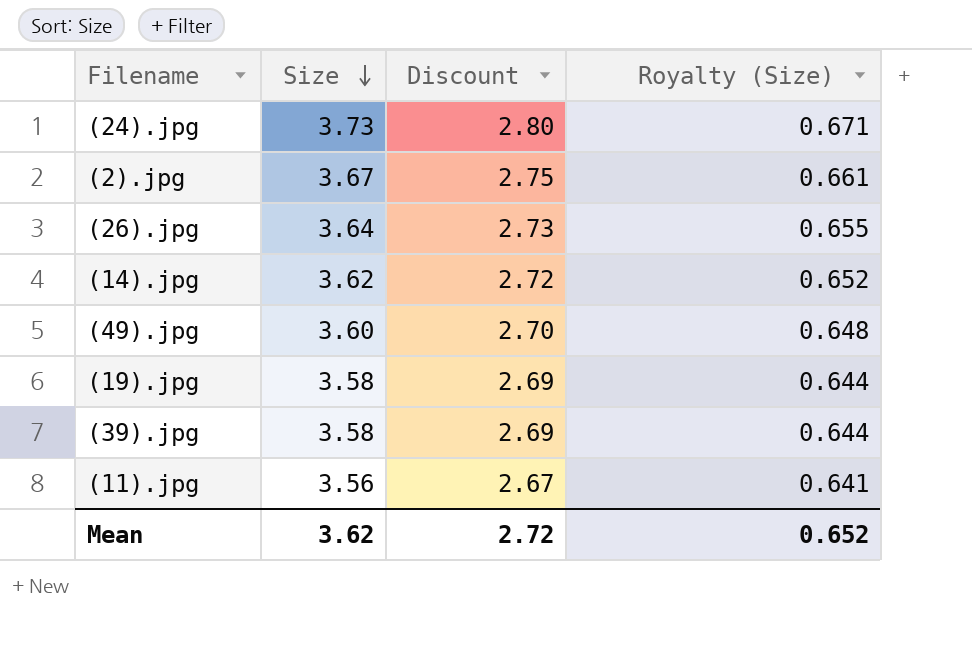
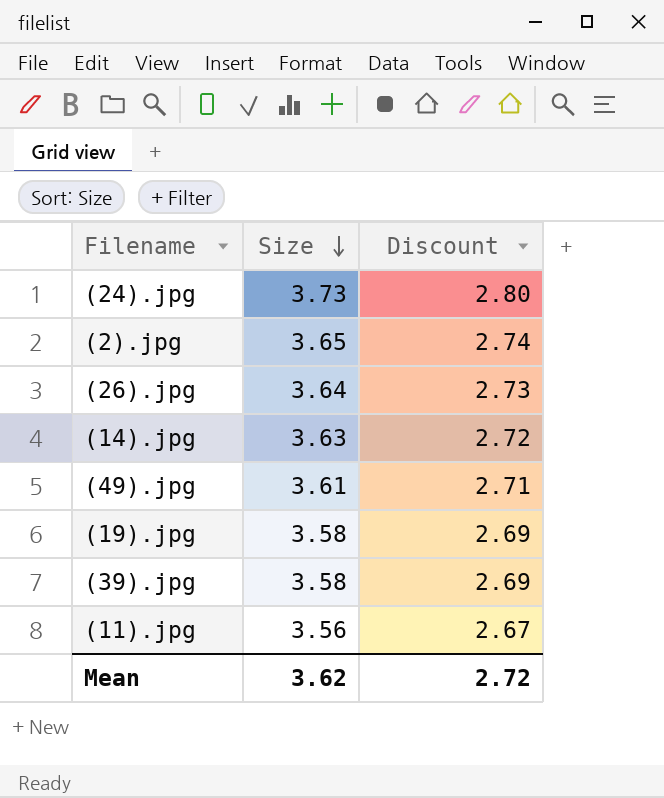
column Royalty (Size) | formula: [Size] * 0.18 -> none
(2).jpg | Size: 3.67 -> 3.65
(2).jpg | Discount: 2.75 -> 2.74
(14).jpg | Size: 3.62 -> 3.63
(49).jpg | Size: 3.60 -> 3.61
(49).jpg | Discount: 2.70 -> 2.71

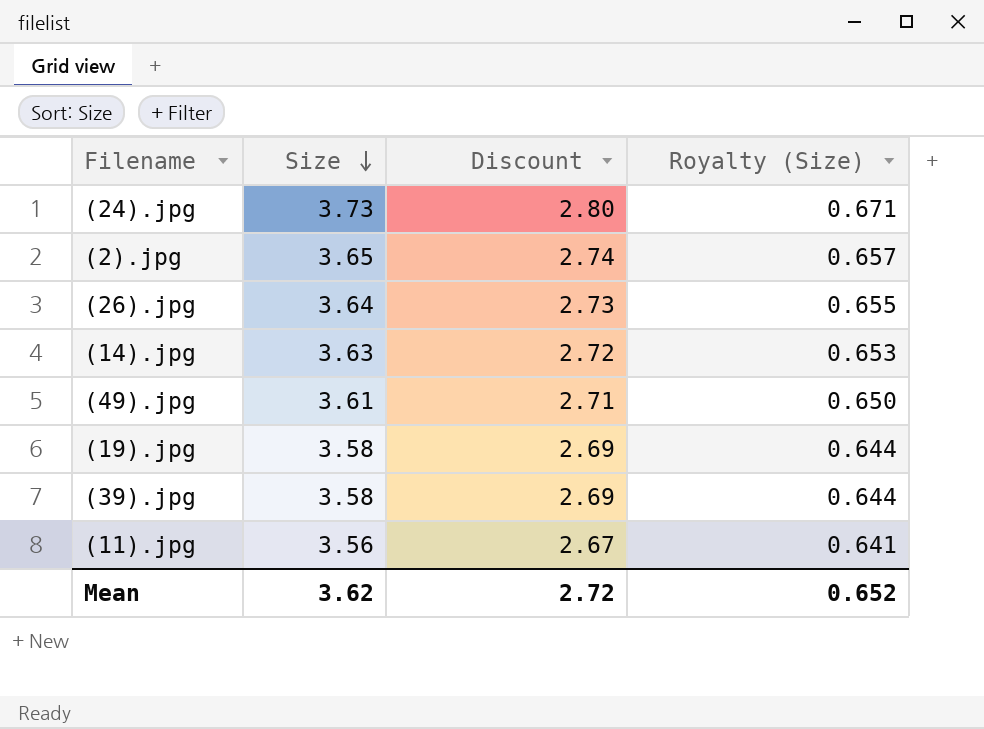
column Royalty (Size) | formula: none -> [Size] * 0.18

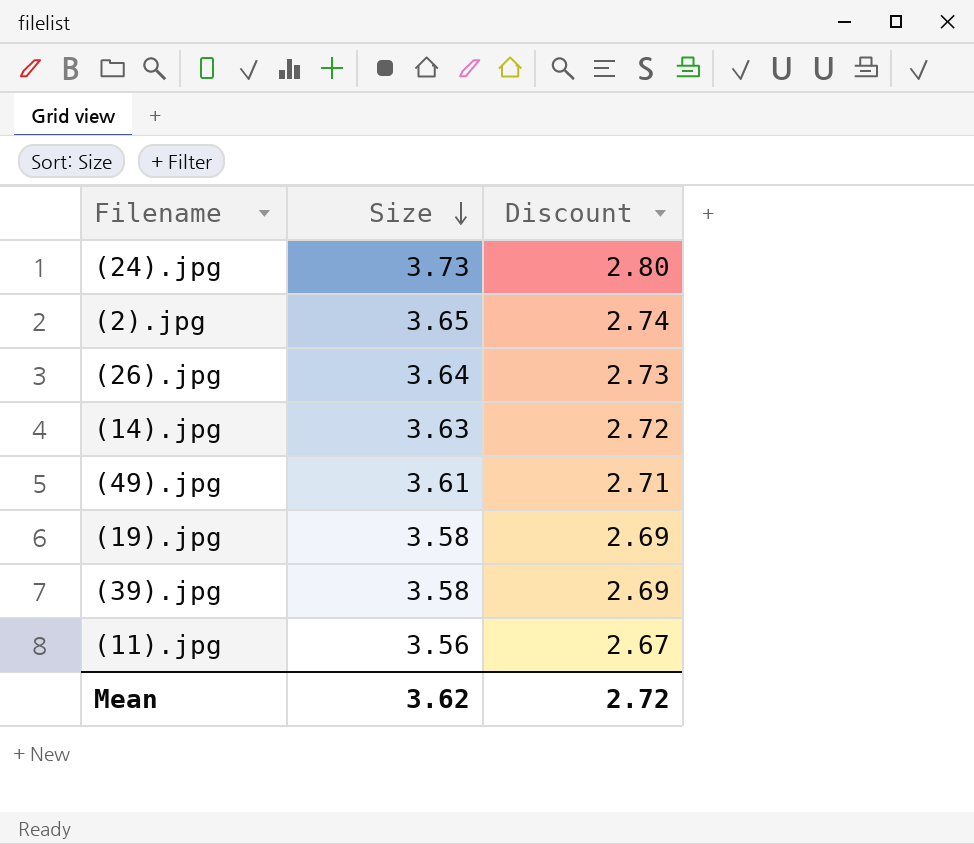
column Royalty (Size) | formula: [Size] * 0.18 -> none

